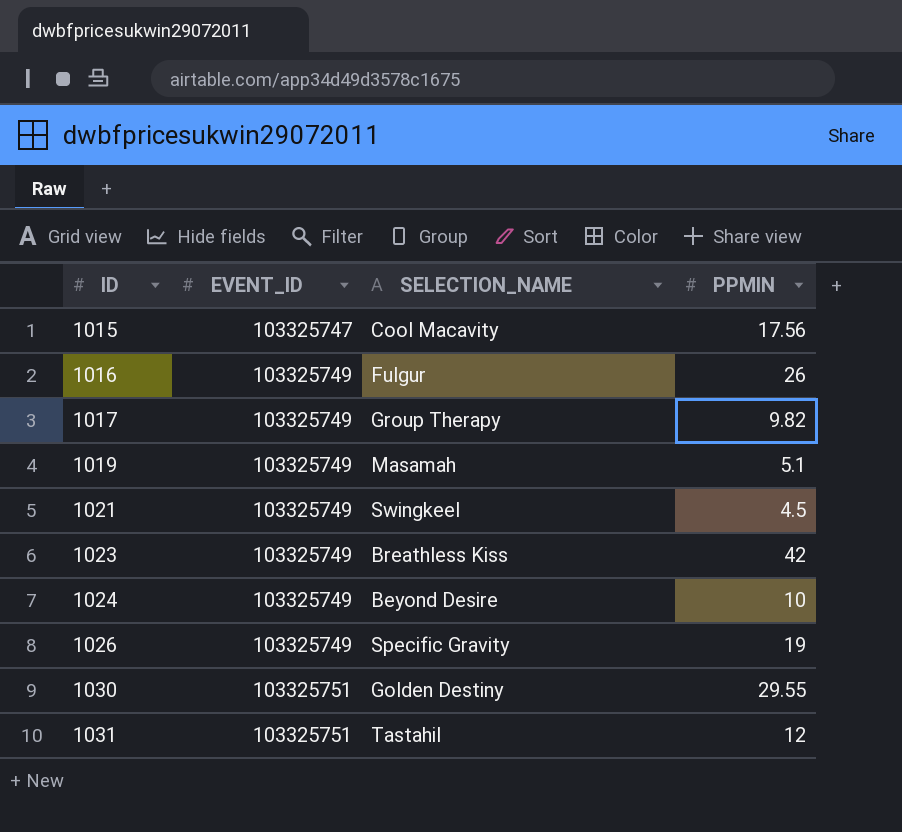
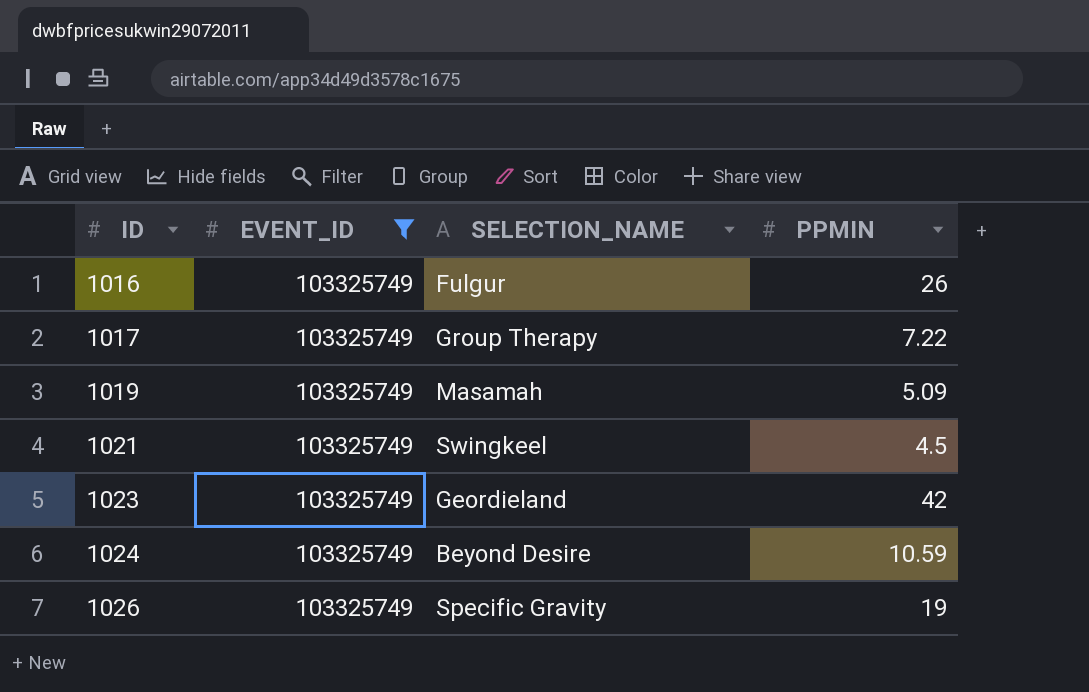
filter: none -> EVENT_ID = 103325749
1017 | PPMIN: 9.82 -> 7.22
1019 | PPMIN: 5.1 -> 5.09
1023 | SELECTION_NAME: Breathless Kiss -> Geordieland
1024 | PPMIN: 10 -> 10.59

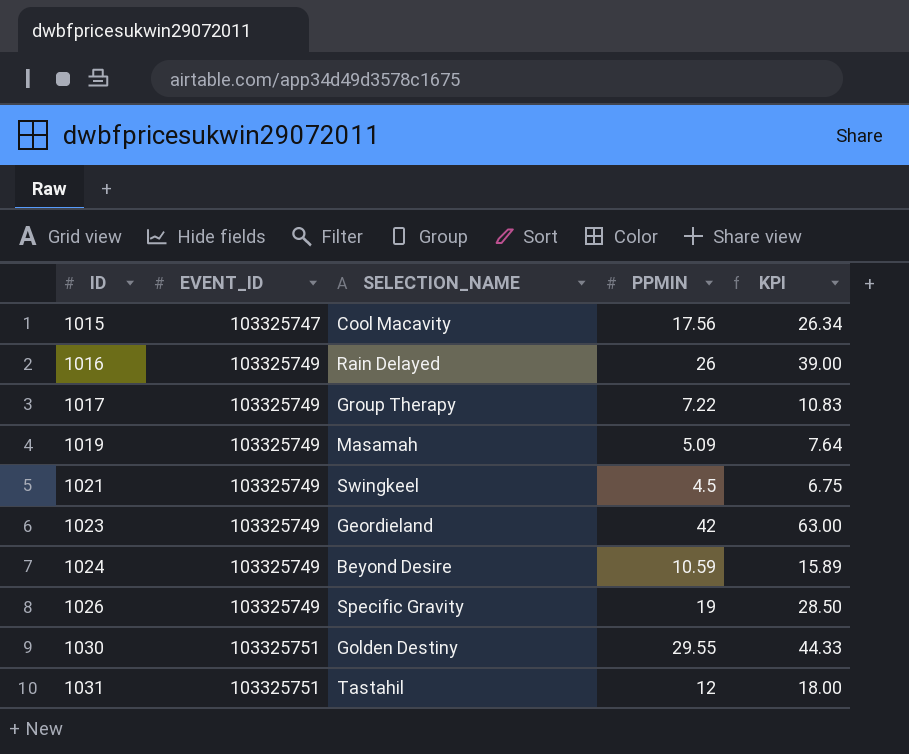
filter: EVENT_ID = 103325749 -> none
column KPI | formula: none -> [PPMIN] * 1.5
1016 | SELECTION_NAME: Fulgur -> Rain Delayed

